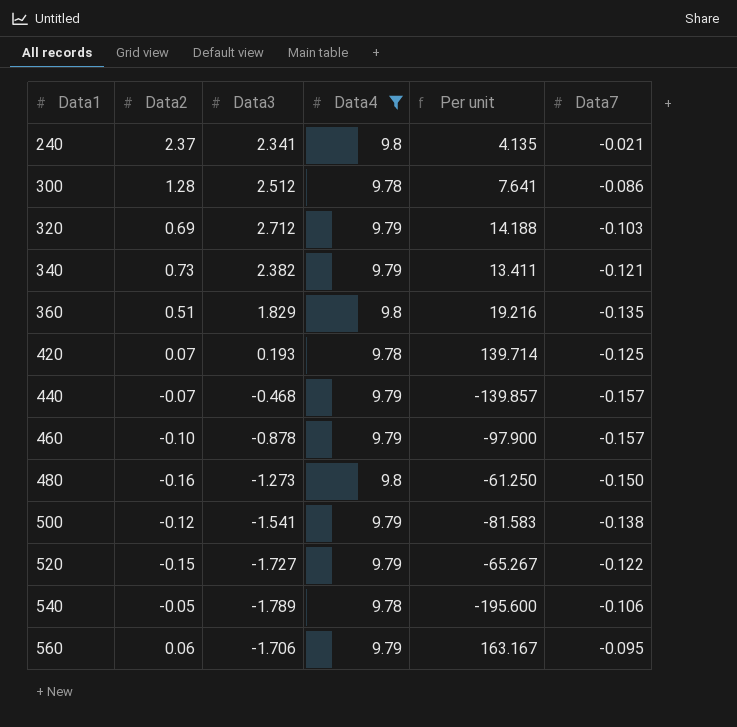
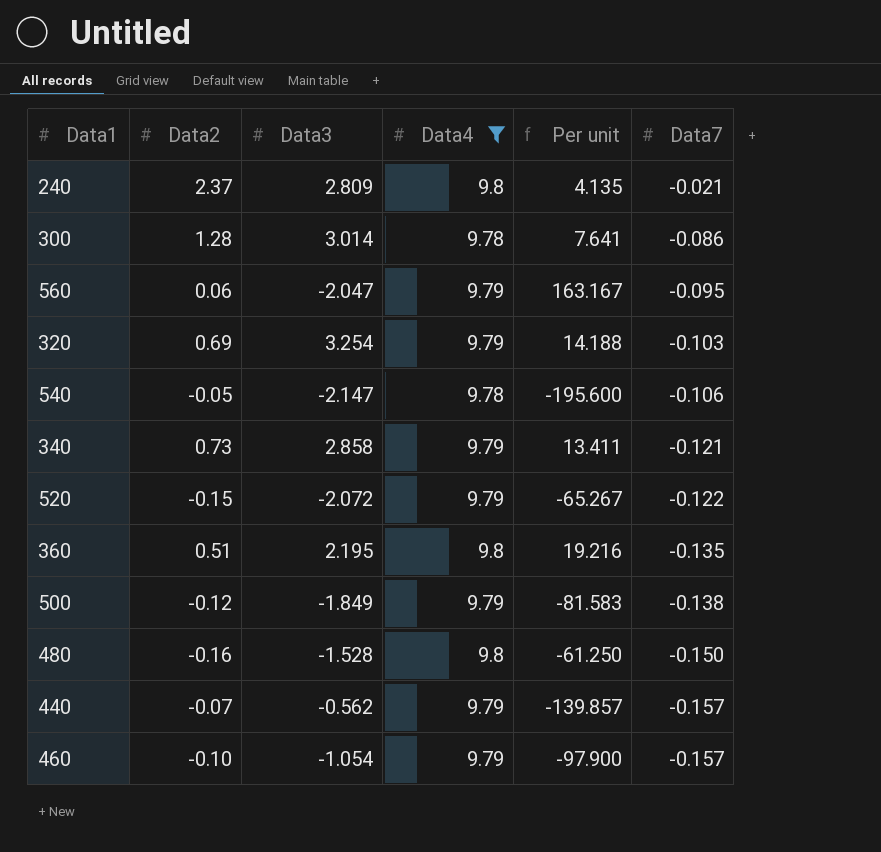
row order: Data1 ascending -> Data7 descending
row 420: 0.07 | 0.193 | 9.78 | 139.714 | -0.125 -> none
240 | Data3: 2.341 -> 2.809
300 | Data3: 2.512 -> 3.014
560 | Data3: -1.706 -> -2.047
320 | Data3: 2.712 -> 3.254
540 | Data3: -1.789 -> -2.147
340 | Data3: 2.382 -> 2.858
520 | Data3: -1.727 -> -2.072
360 | Data3: 1.829 -> 2.195
500 | Data3: -1.541 -> -1.849
480 | Data3: -1.273 -> -1.528
440 | Data3: -0.468 -> -0.562
460 | Data3: -0.878 -> -1.054

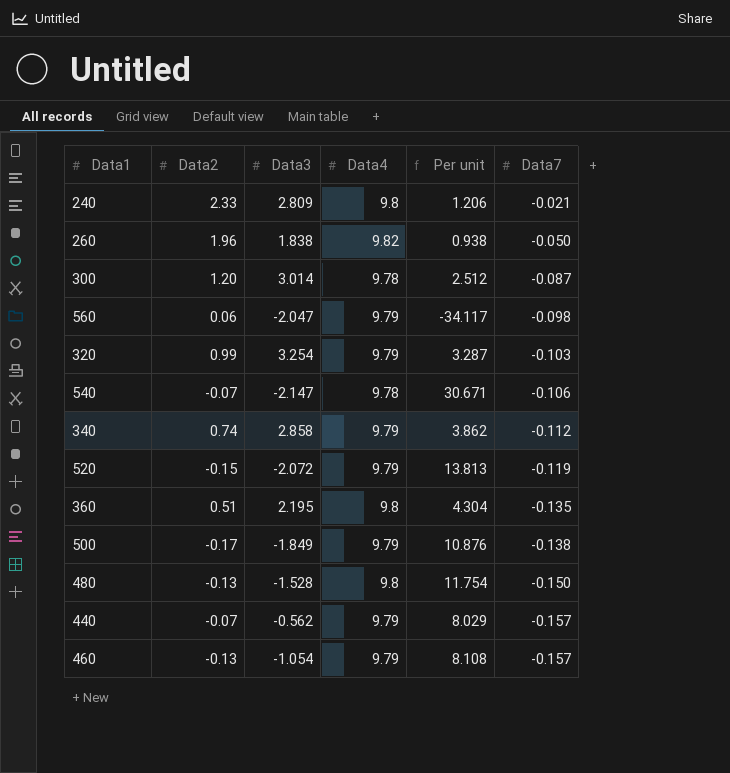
filter: Data4 != 9.82 -> none
column Per unit | formula: [Data4] / [Data2] -> [Data3] / [Data2]
240 | Data2: 2.37 -> 2.33
300 | Data2: 1.28 -> 1.20
300 | Data7: -0.086 -> -0.087
560 | Data7: -0.095 -> -0.098
320 | Data2: 0.69 -> 0.99
540 | Data2: -0.05 -> -0.07
340 | Data2: 0.73 -> 0.74
340 | Data7: -0.121 -> -0.112
520 | Data7: -0.122 -> -0.119
500 | Data2: -0.12 -> -0.17
480 | Data2: -0.16 -> -0.13
460 | Data2: -0.10 -> -0.13

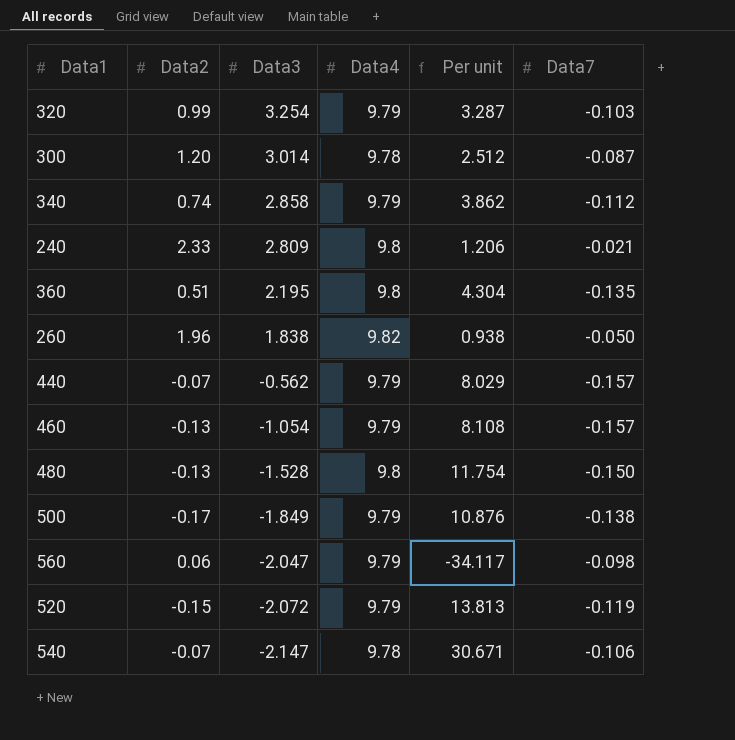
row order: Data7 descending -> Data3 descending

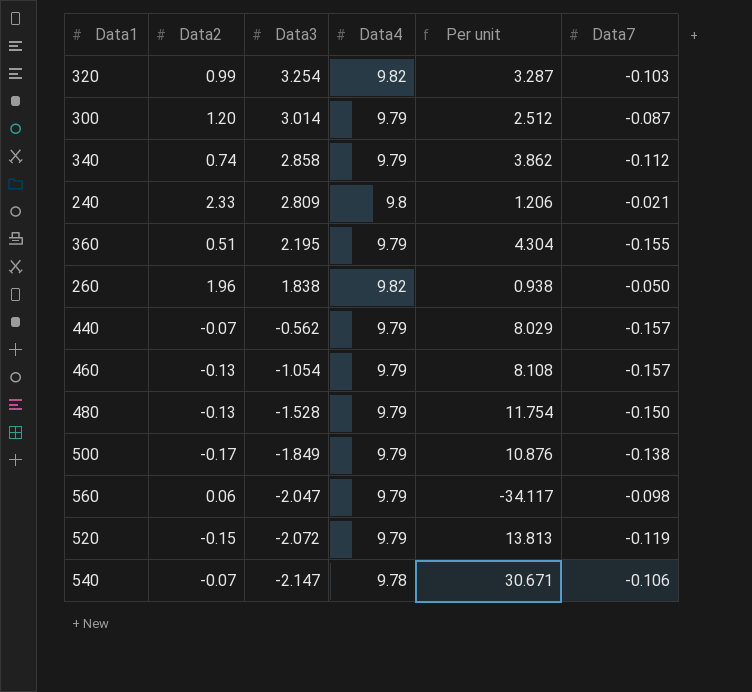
320 | Data4: 9.79 -> 9.82
300 | Data4: 9.78 -> 9.79
360 | Data4: 9.8 -> 9.79
360 | Data7: -0.135 -> -0.155
480 | Data4: 9.8 -> 9.79

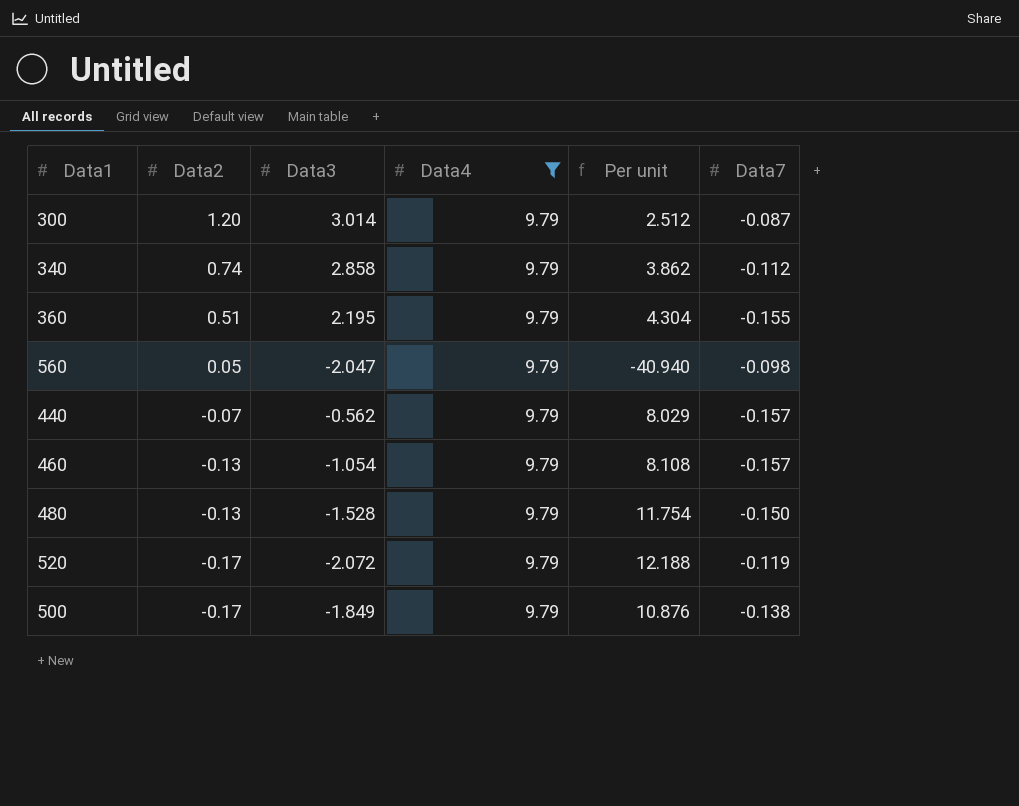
filter: none -> Data4 = 9.79
row order: Data3 descending -> Data2 descending
560 | Data2: 0.06 -> 0.05
560 | Per unit: -34.117 -> -40.940
520 | Data2: -0.15 -> -0.17
520 | Per unit: 13.813 -> 12.188

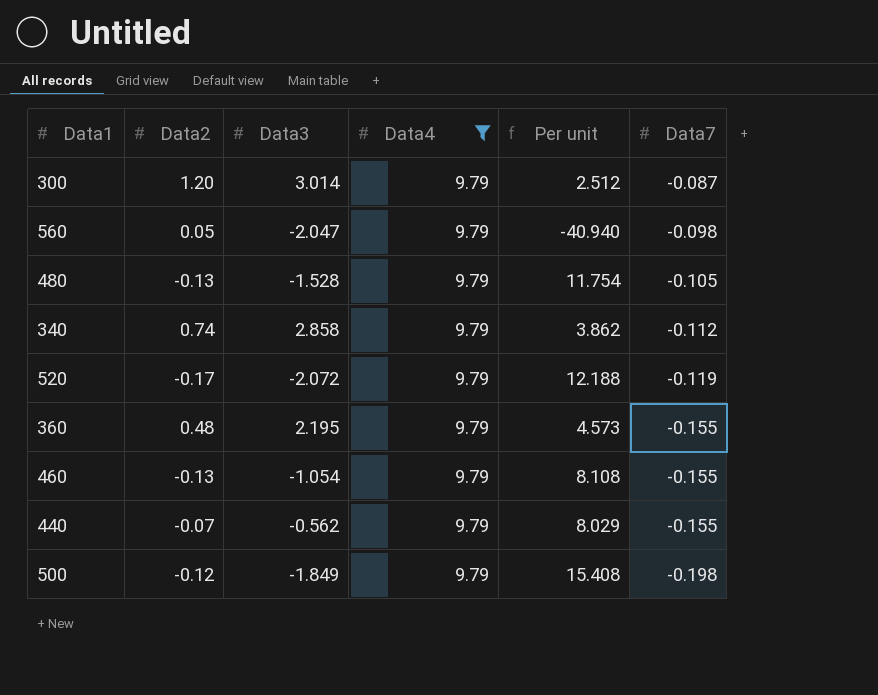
row order: Data2 descending -> Data7 descending
480 | Data7: -0.150 -> -0.105
360 | Data2: 0.51 -> 0.48
360 | Per unit: 4.304 -> 4.573
460 | Data7: -0.157 -> -0.155
440 | Data7: -0.157 -> -0.155
500 | Data2: -0.17 -> -0.12
500 | Per unit: 10.876 -> 15.408
500 | Data7: -0.138 -> -0.198

